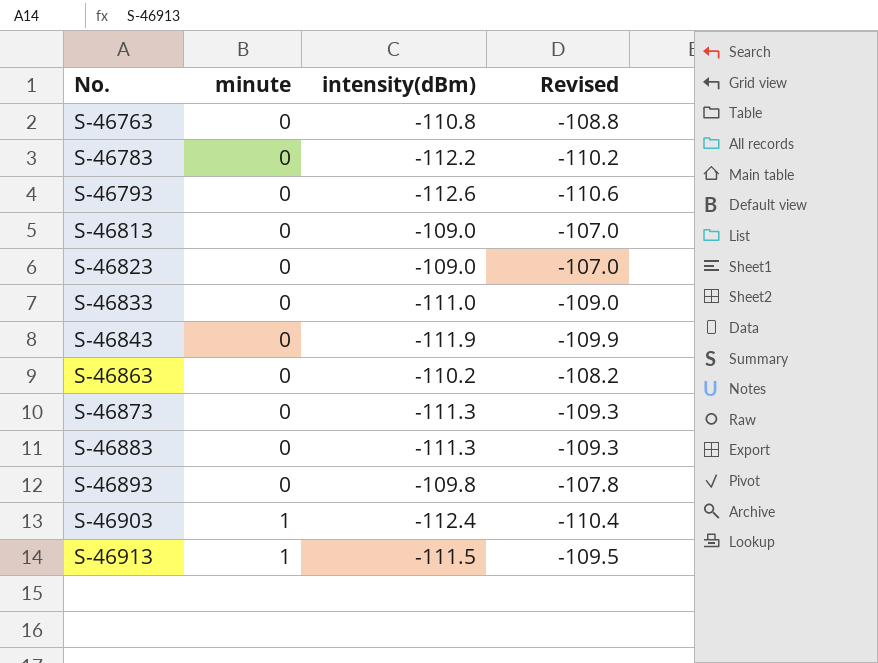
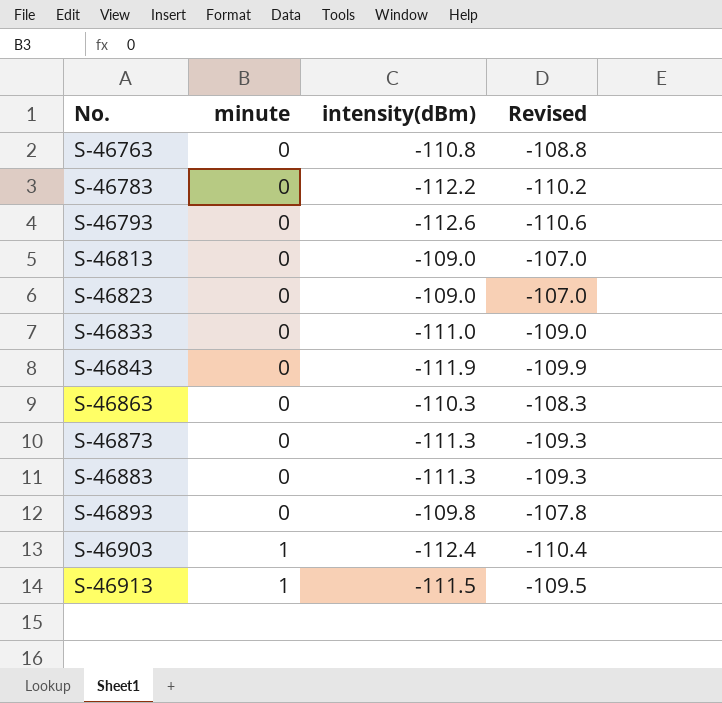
S-46863 | intensity(dBm): -110.2 -> -110.3
S-46863 | Revised: -108.2 -> -108.3

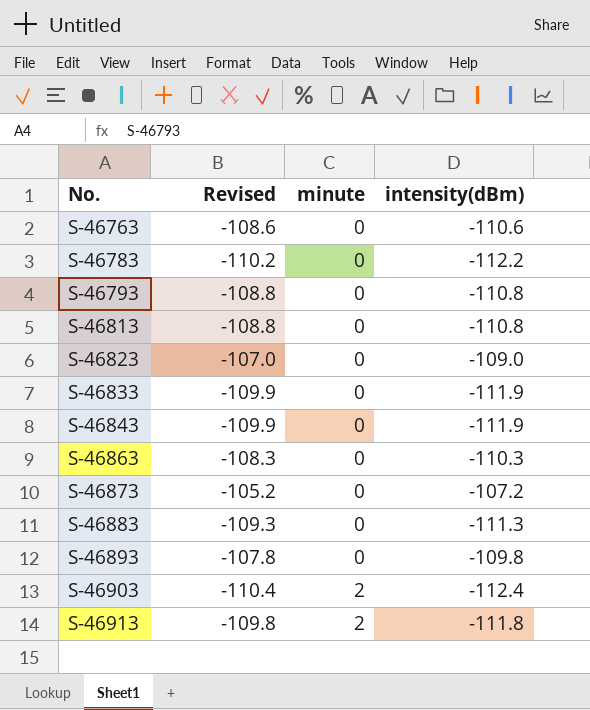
column Revised | position: 4 -> 2
S-46763 | Revised: -108.8 -> -108.6
S-46763 | intensity(dBm): -110.8 -> -110.6
S-46793 | Revised: -110.6 -> -108.8
S-46793 | intensity(dBm): -112.6 -> -110.8
S-46813 | Revised: -107.0 -> -108.8
S-46813 | intensity(dBm): -109.0 -> -110.8
S-46833 | Revised: -109.0 -> -109.9
S-46833 | intensity(dBm): -111.0 -> -111.9
S-46873 | Revised: -109.3 -> -105.2
S-46873 | intensity(dBm): -111.3 -> -107.2
S-46903 | minute: 1 -> 2
S-46913 | Revised: -109.5 -> -109.8
S-46913 | minute: 1 -> 2
S-46913 | intensity(dBm): -111.5 -> -111.8

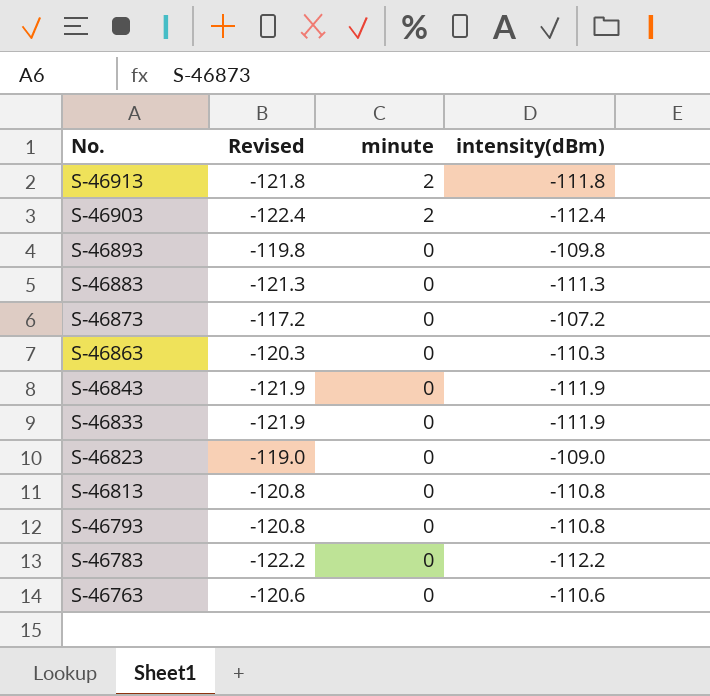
row order: No. ascending -> No. descending
column Revised | formula: [intensity(dBm)] + 2 -> [intensity(dBm)] - 10

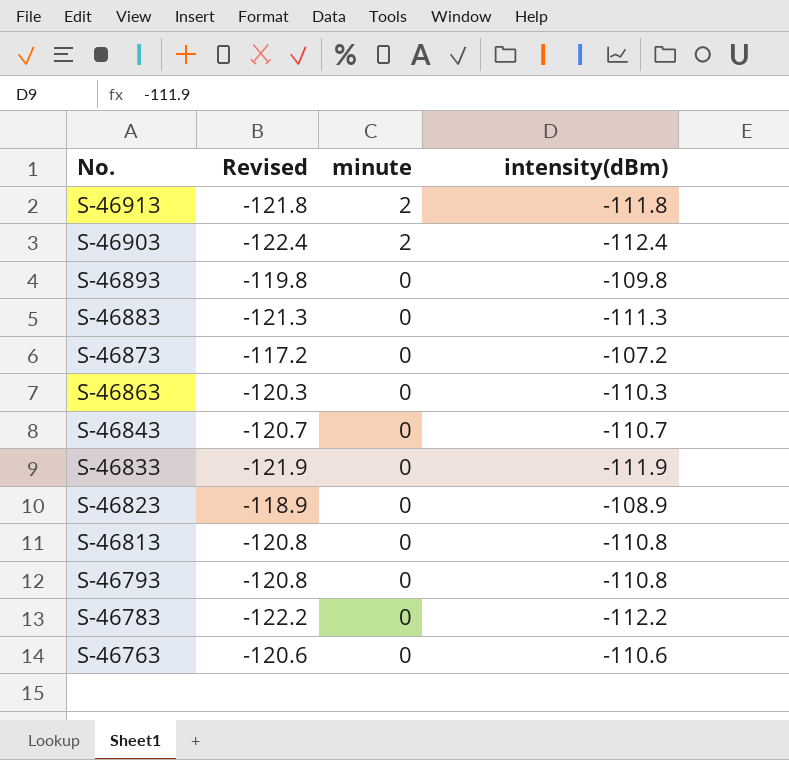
S-46843 | Revised: -121.9 -> -120.7
S-46843 | intensity(dBm): -111.9 -> -110.7
S-46823 | Revised: -119.0 -> -118.9
S-46823 | intensity(dBm): -109.0 -> -108.9

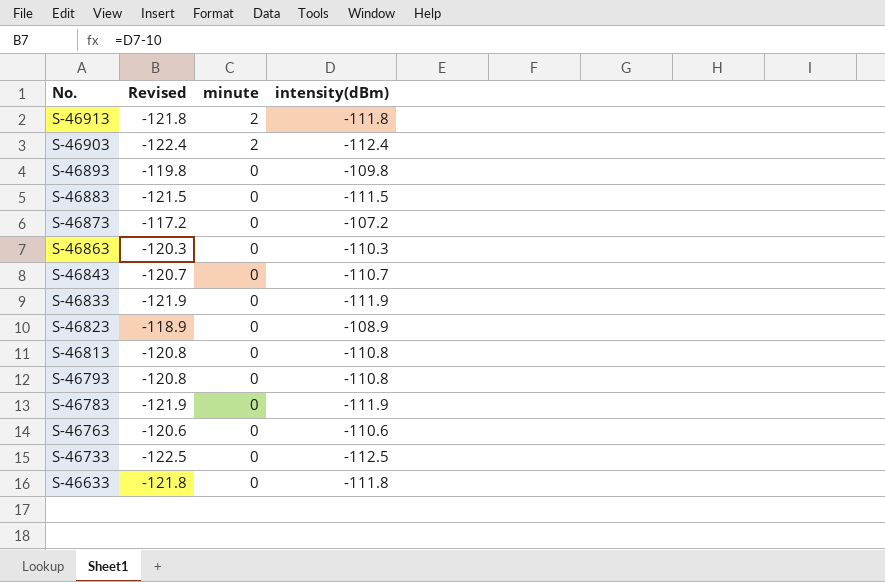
S-46883 | Revised: -121.3 -> -121.5
S-46883 | intensity(dBm): -111.3 -> -111.5
S-46783 | Revised: -122.2 -> -121.9
S-46783 | intensity(dBm): -112.2 -> -111.9
row S-46733: none -> -122.5 | 0 | -112.5
row S-46633: none -> -121.8 | 0 | -111.8

